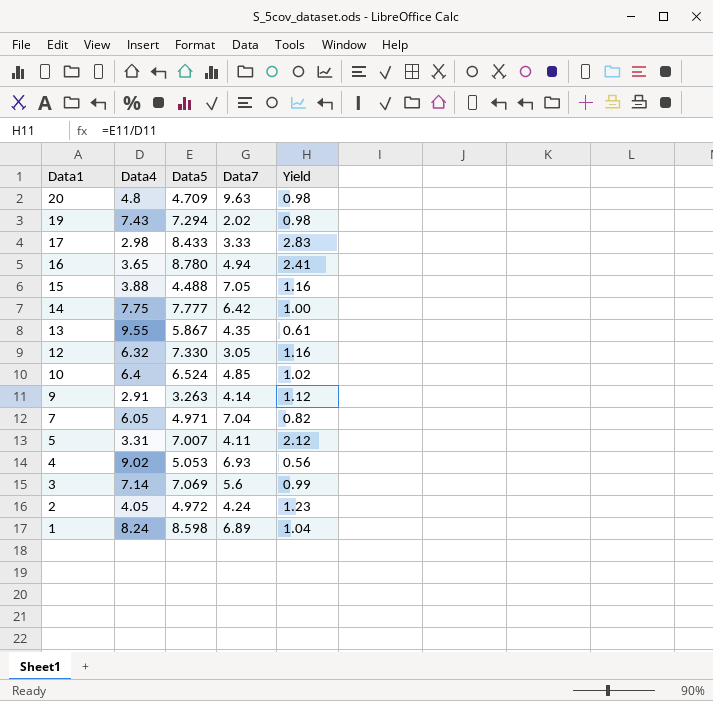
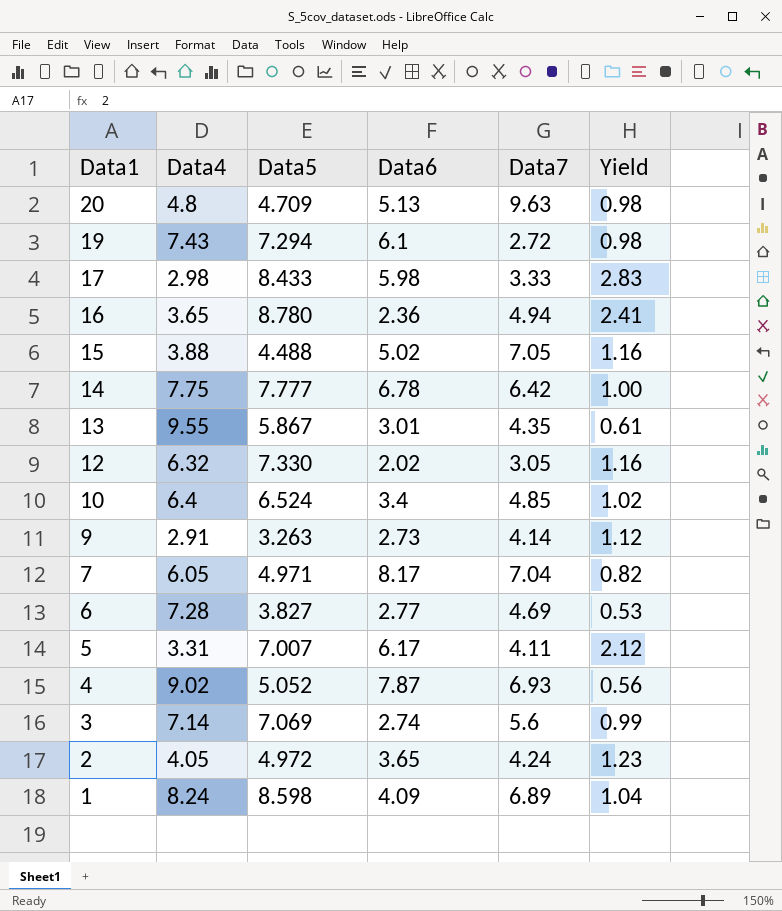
column Data6 | position: none -> 4
19 | Data7: 2.02 -> 2.72
row 6: none -> 7.28 | 3.827 | 2.77 | 4.69 | 0.53
4 | Data5: 5.053 -> 5.052

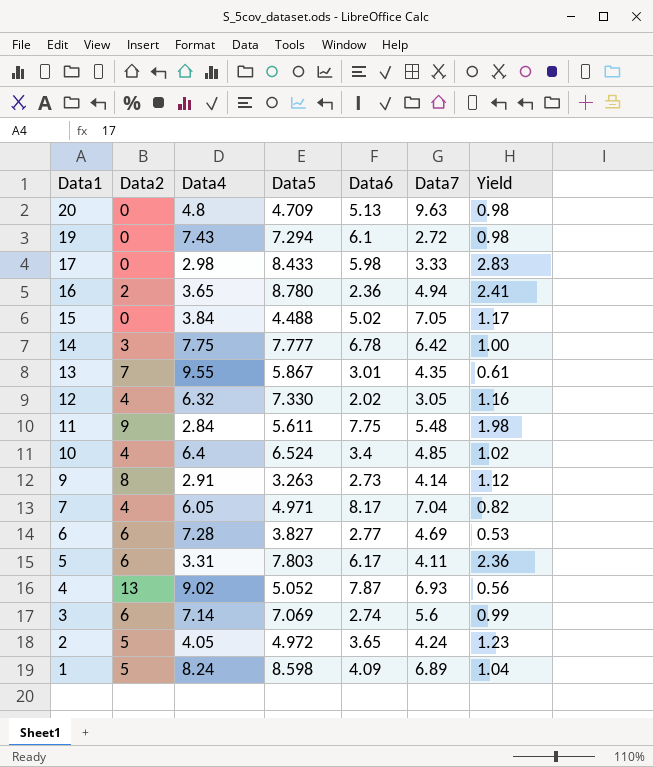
column Data2 | position: none -> 2
15 | Data4: 3.88 -> 3.84
15 | Yield: 1.16 -> 1.17
row 11: none -> 9 | 2.84 | 5.611 | 7.75 | 5.48 | 1.98
5 | Data5: 7.007 -> 7.803
5 | Yield: 2.12 -> 2.36

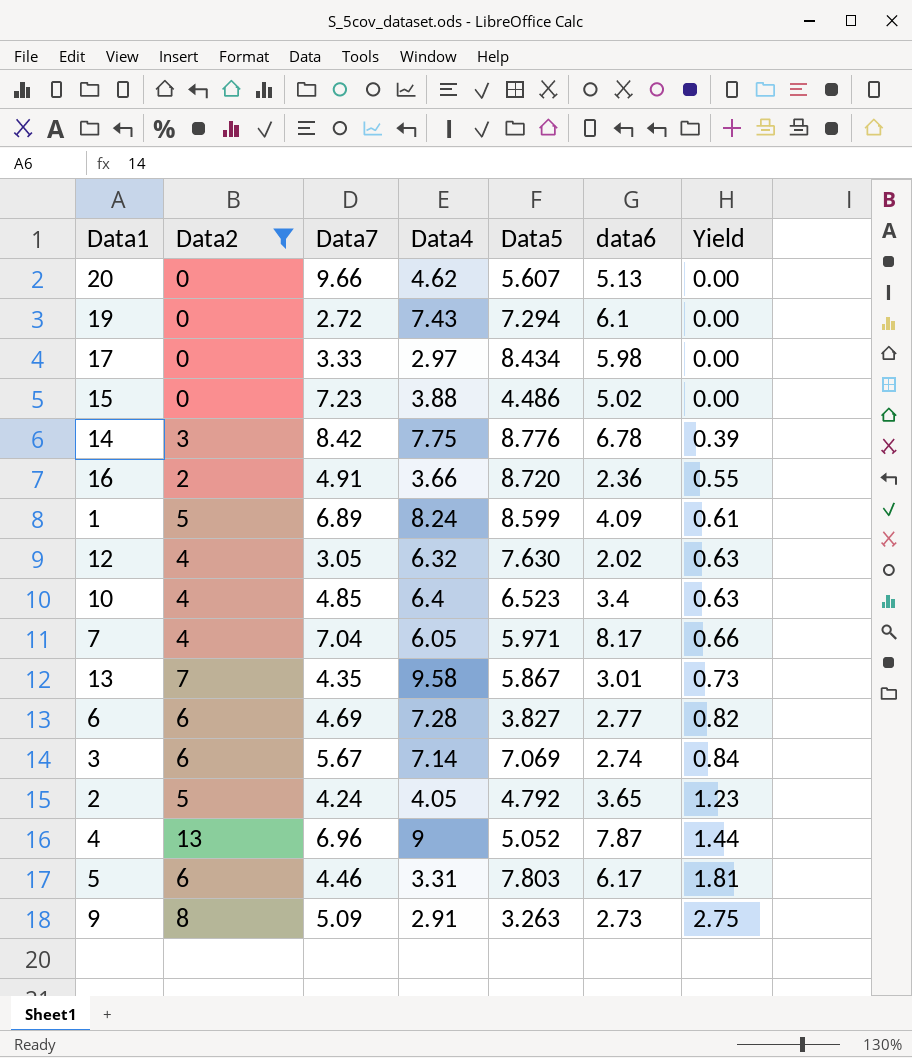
filter: none -> Data2 != 9
row order: Data1 descending -> Yield ascending
column Data7 | position: 6 -> 3
column name: Data6 -> data6
column Yield | formula: [Data5] / [Data4] -> [Data2] / [Data4]
20 | Data7: 9.63 -> 9.66
20 | Data4: 4.8 -> 4.62
20 | Data5: 4.709 -> 5.607
17 | Data4: 2.98 -> 2.97
17 | Data5: 8.433 -> 8.434
15 | Data7: 7.05 -> 7.23
15 | Data4: 3.84 -> 3.88
15 | Data5: 4.488 -> 4.486
14 | Data7: 6.42 -> 8.42
14 | Data5: 7.777 -> 8.776
16 | Data7: 4.94 -> 4.91
16 | Data4: 3.65 -> 3.66
16 | Data5: 8.780 -> 8.720
1 | Data5: 8.598 -> 8.599
12 | Data5: 7.330 -> 7.630
10 | Data5: 6.524 -> 6.523
7 | Data5: 4.971 -> 5.971
13 | Data4: 9.55 -> 9.58
3 | Data7: 5.6 -> 5.67
2 | Data5: 4.972 -> 4.792
4 | Data7: 6.93 -> 6.96
4 | Data4: 9.02 -> 9
5 | Data7: 4.11 -> 4.46
9 | Data7: 4.14 -> 5.09

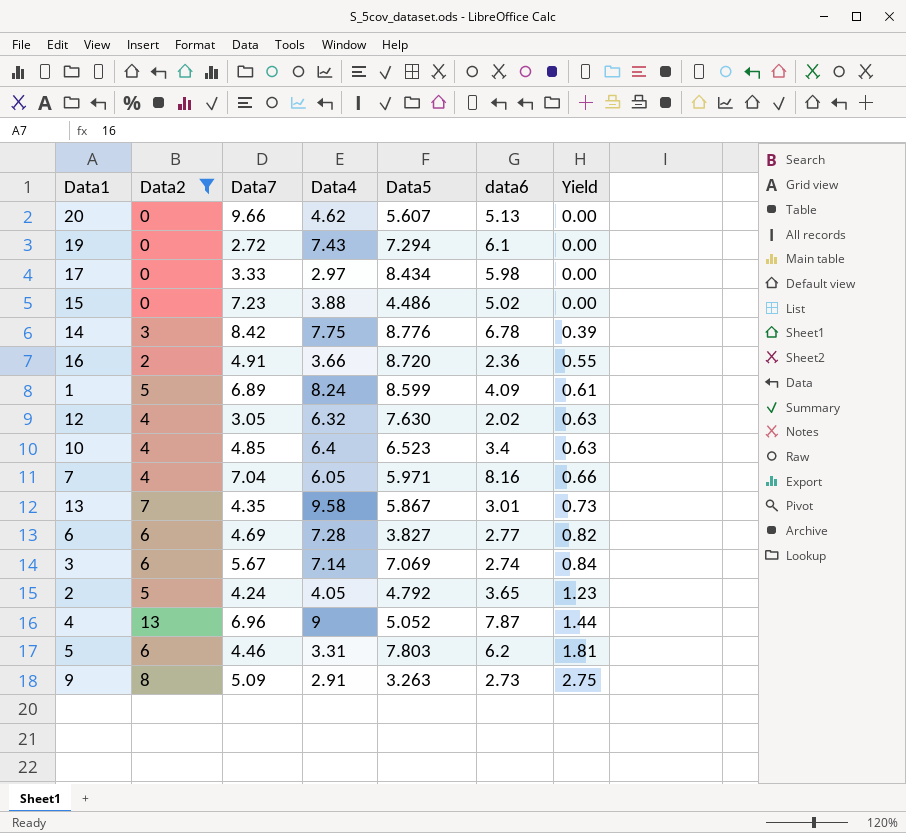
7 | data6: 8.17 -> 8.16
5 | data6: 6.17 -> 6.2

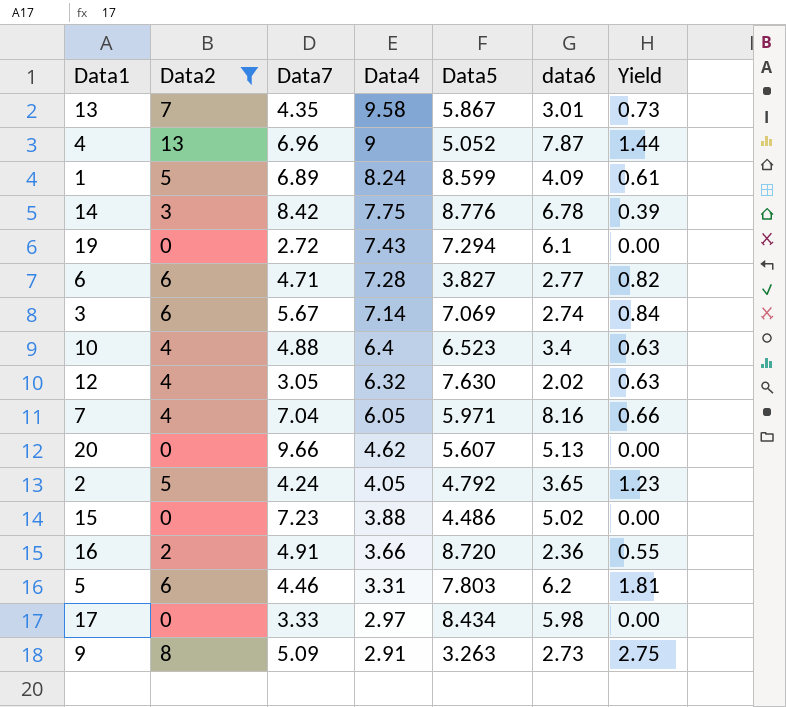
row order: Yield ascending -> Data4 descending
6 | Data7: 4.69 -> 4.71
10 | Data7: 4.85 -> 4.88

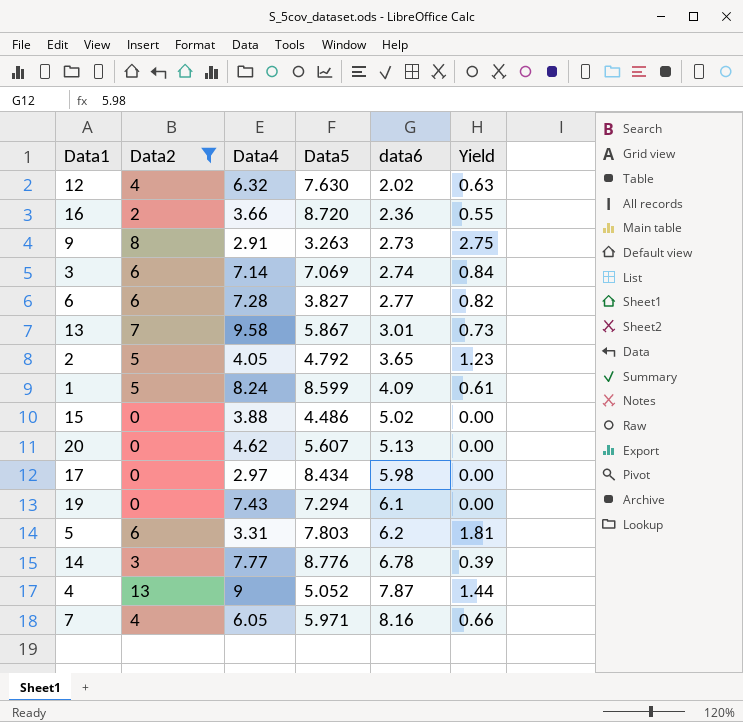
row order: Data4 descending -> data6 ascending
column Data7 | position: 3 -> none
row 10: 4 | 4.88 | 6.4 | 6.523 | 3.4 | 0.63 -> none
14 | Data4: 7.75 -> 7.77

